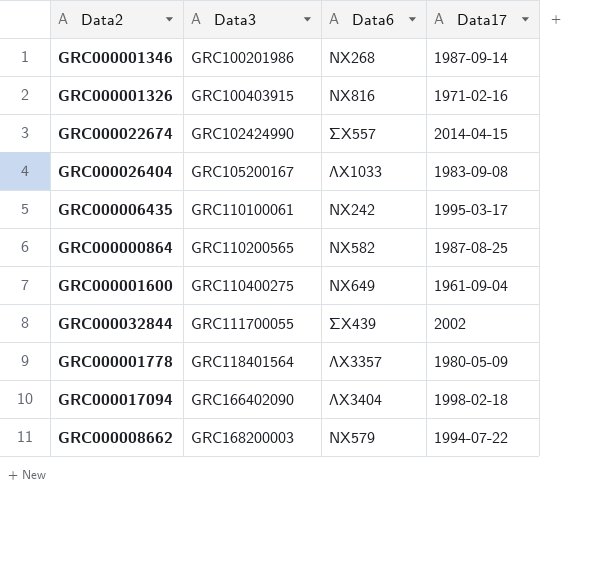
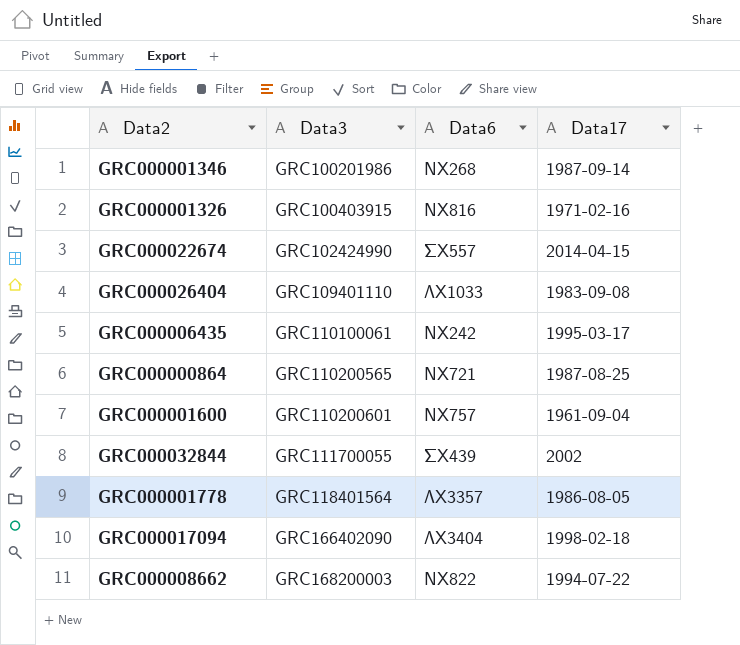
GRC000026404 | Data3: GRC105200167 -> GRC109401110
GRC000000864 | Data6: ΝΧ582 -> ΝΧ721
GRC000001600 | Data3: GRC110400275 -> GRC110200601
GRC000001600 | Data6: ΝΧ649 -> ΝΧ757
GRC000001778 | Data17: 1980-05-09 -> 1986-08-05
GRC000008662 | Data6: ΝΧ579 -> ΝΧ822

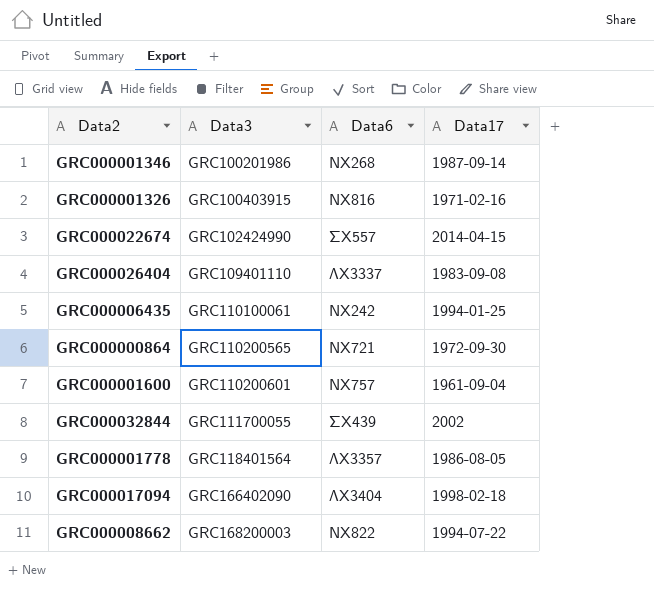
GRC000026404 | Data6: ΛΧ1033 -> ΛΧ3337
GRC000006435 | Data17: 1995-03-17 -> 1994-01-25
GRC000000864 | Data17: 1987-08-25 -> 1972-09-30

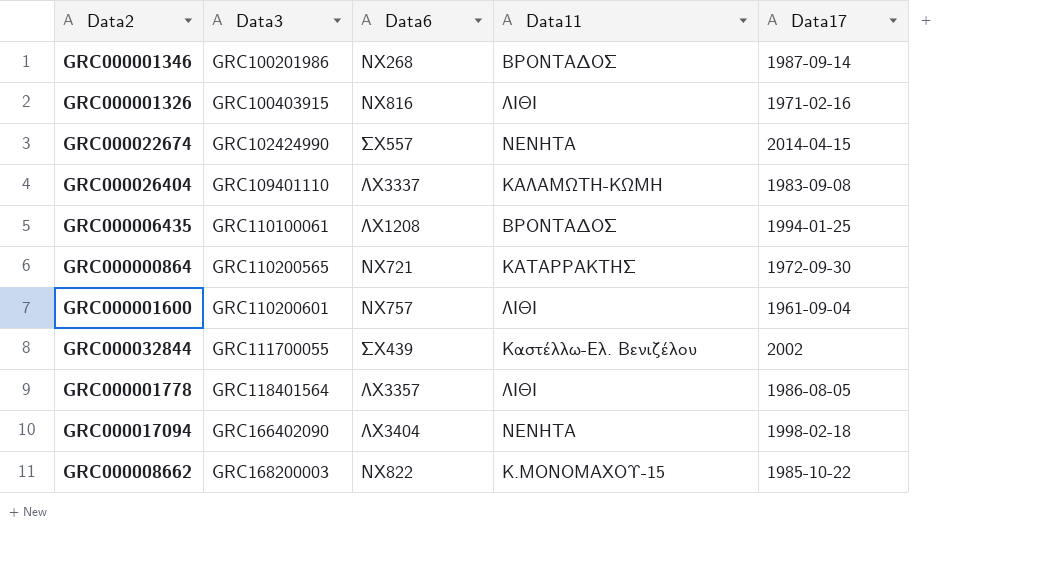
column Data11 | position: none -> 4
GRC000006435 | Data6: ΝΧ242 -> ΛΧ1208
GRC000008662 | Data17: 1994-07-22 -> 1985-10-22

